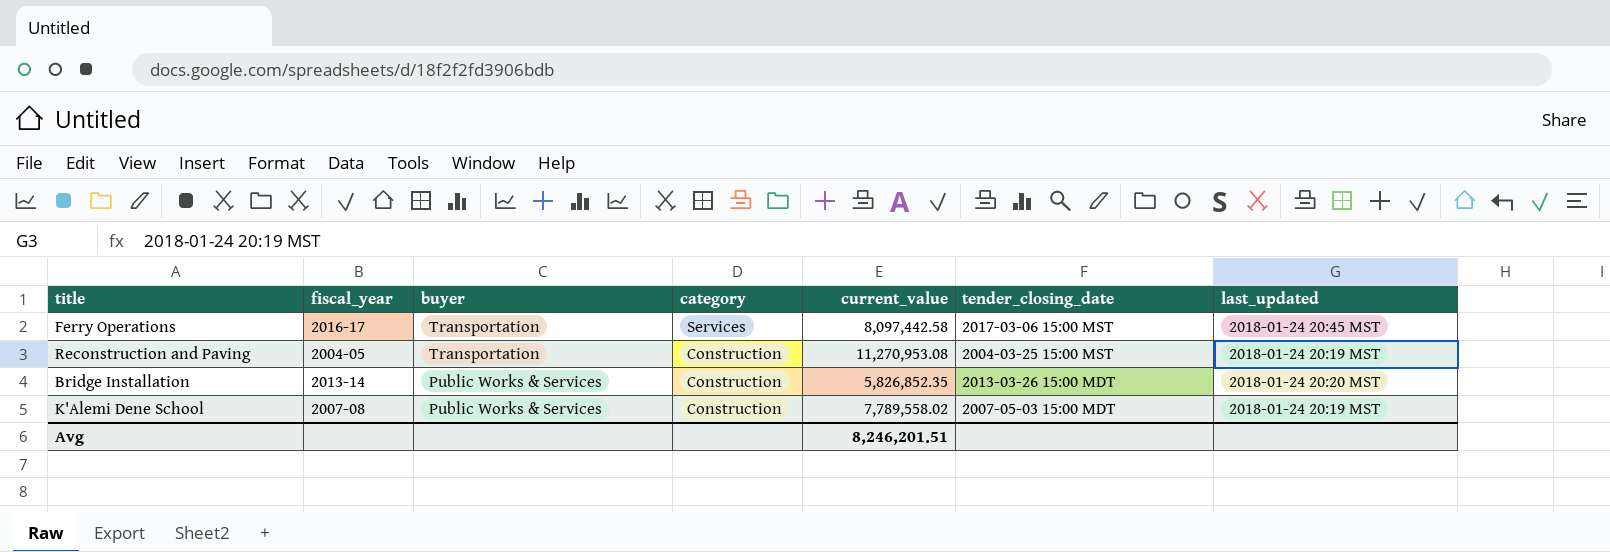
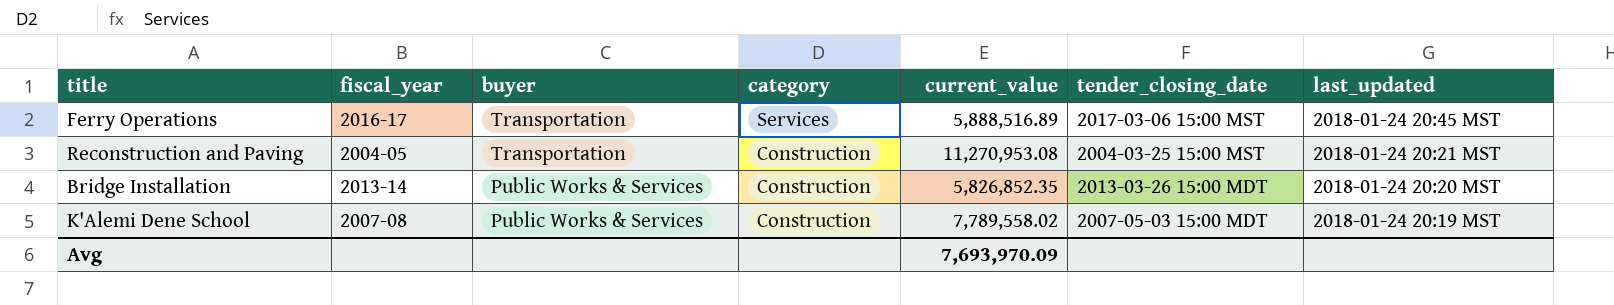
Ferry Operations | current_value: 8,097,442.58 -> 5,888,516.89
Reconstruction and Paving | last_updated: 2018-01-24 20:19 MST -> 2018-01-24 20:21 MST
Avg | current_value: 8,246,201.51 -> 7,693,970.09

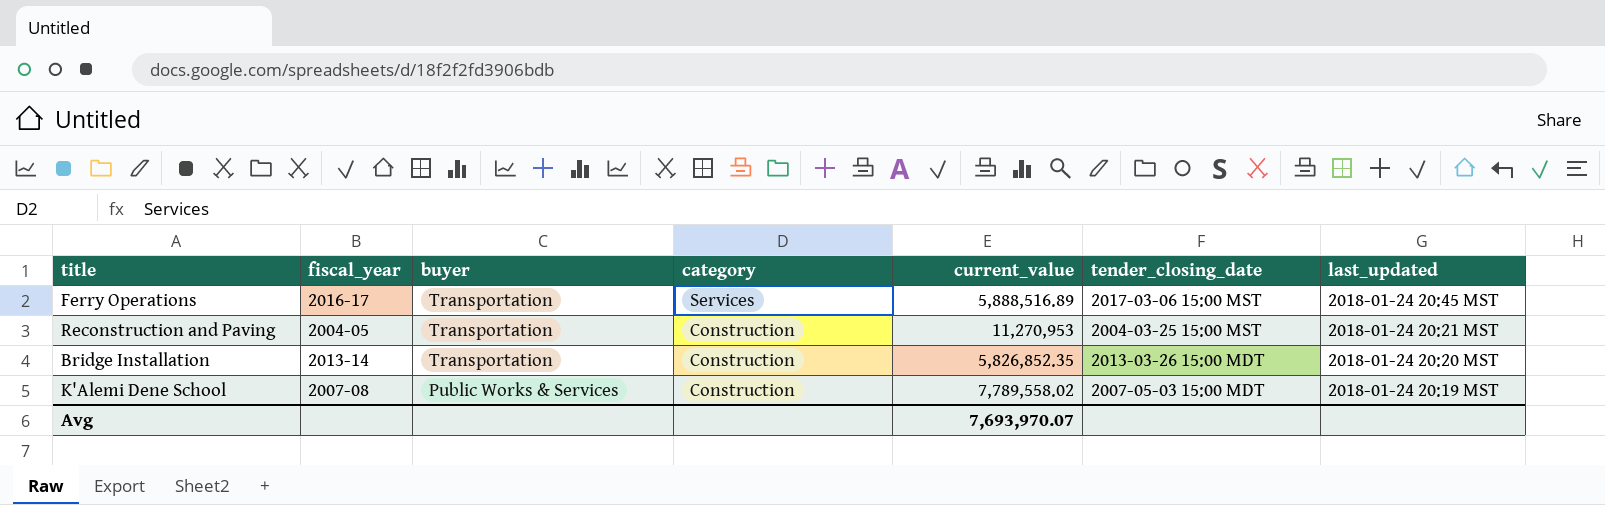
Reconstruction and Paving | current_value: 11,270,953.08 -> 11,270,953
Bridge Installation | buyer: Public Works & Services -> Transportation
Avg | current_value: 7,693,970.09 -> 7,693,970.07

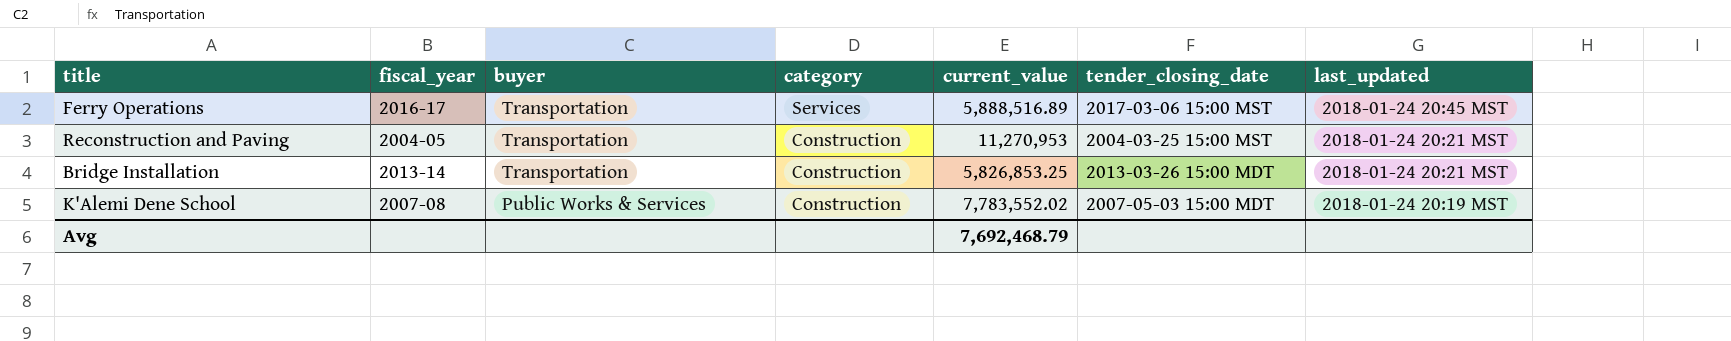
Bridge Installation | current_value: 5,826,852.35 -> 5,826,853.25
Bridge Installation | last_updated: 2018-01-24 20:20 MST -> 2018-01-24 20:21 MST
K'Alemi Dene School | current_value: 7,789,558.02 -> 7,783,552.02
Avg | current_value: 7,693,970.07 -> 7,692,468.79

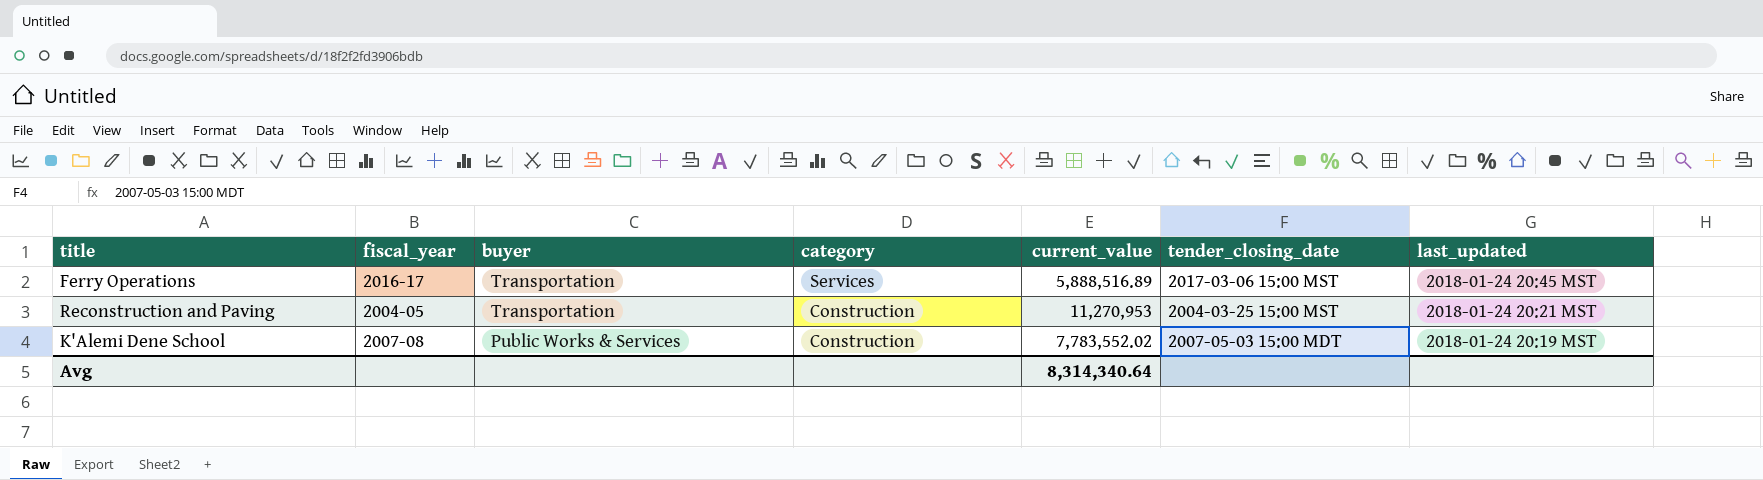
row Bridge Installation: 2013-14 | Transportation | Construction | 5,826,853.25 | 2013-03-26 15:00 MDT | 2018-01-24 20:21 MST -> none
Avg | current_value: 7,692,468.79 -> 8,314,340.64

